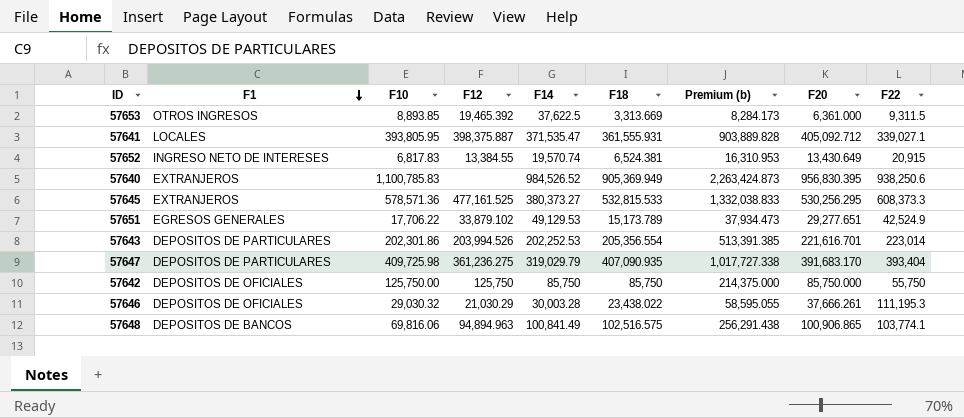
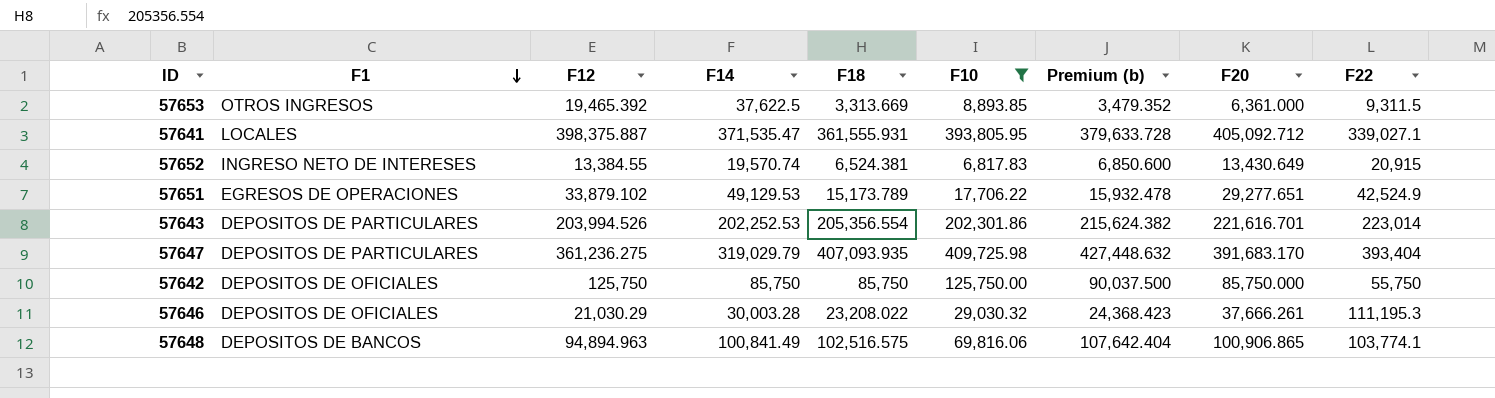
filter: none -> F10 <= 409,725.98
column F10 | position: 3 -> 6
column Premium (b) | formula: [F18] * 2.5 -> [F18] * 1.05
57651 | F1: EGRESOS GENERALES -> EGRESOS DE OPERACIONES
57647 | F18: 407,090.935 -> 407,093.935
57646 | F18: 23,438.022 -> 23,208.022

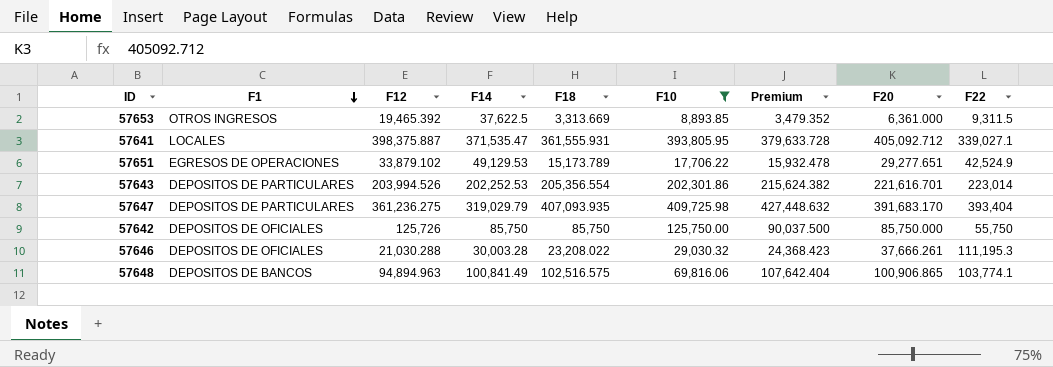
column name: Premium (b) -> Premium
row 57652: INGRESO NETO DE INTERESES | 13,384.55 | 19,570.74 | 6,524.381 | 6,817.83 | 6,850.600 | 13,430.649 | 20,915 -> none
57642 | F12: 125,750 -> 125,726
57646 | F12: 21,030.29 -> 21,030.288

